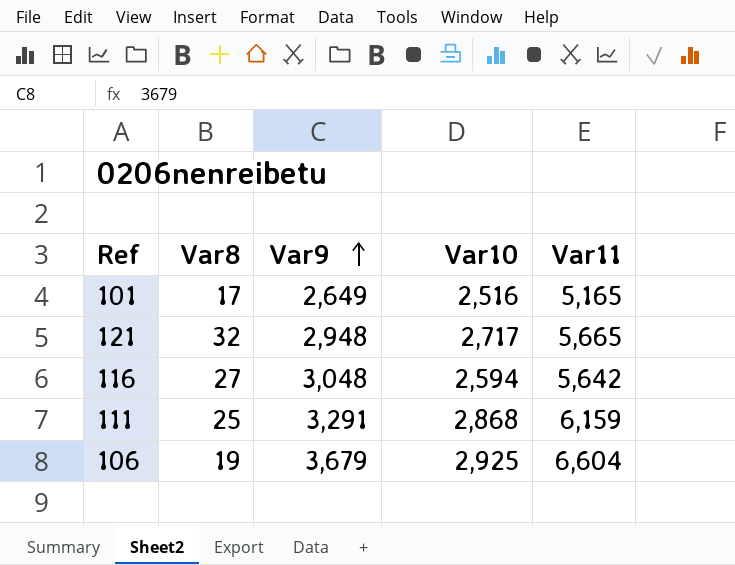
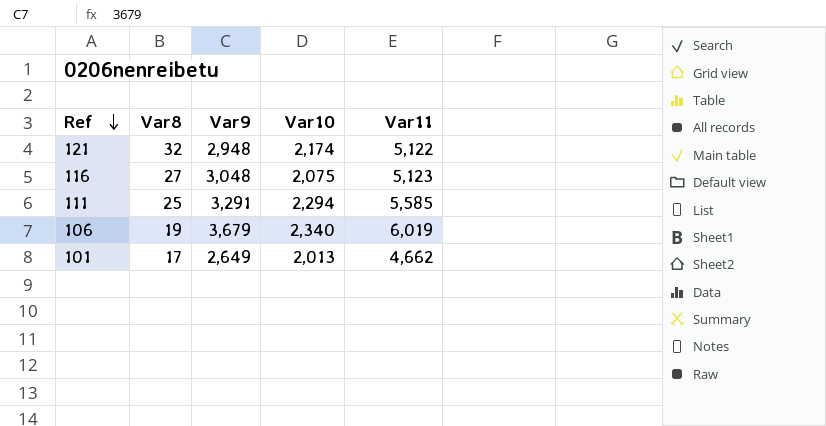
row order: Var9 ascending -> Ref descending
121 | Var10: 2,717 -> 2,174
121 | Var11: 5,665 -> 5,122
116 | Var10: 2,594 -> 2,075
116 | Var11: 5,642 -> 5,123
111 | Var10: 2,868 -> 2,294
111 | Var11: 6,159 -> 5,585
106 | Var10: 2,925 -> 2,340
106 | Var11: 6,604 -> 6,019
101 | Var10: 2,516 -> 2,013
101 | Var11: 5,165 -> 4,662

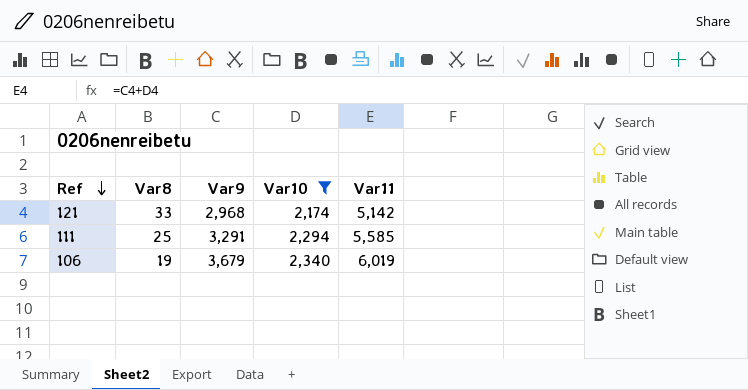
filter: none -> Var10 >= 2,174
121 | Var8: 32 -> 33
121 | Var9: 2,948 -> 2,968
121 | Var11: 5,122 -> 5,142

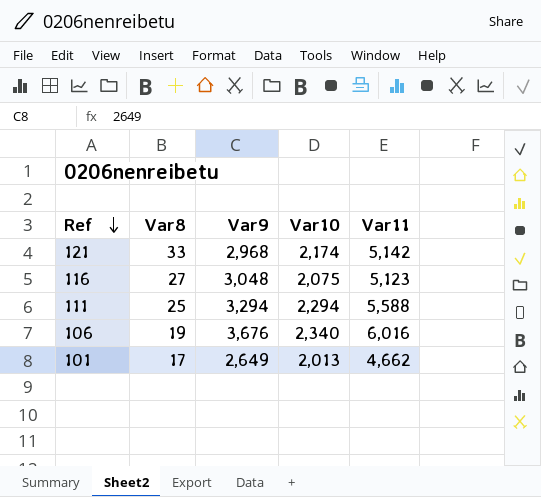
filter: Var10 >= 2,174 -> none
111 | Var9: 3,291 -> 3,294
111 | Var11: 5,585 -> 5,588
106 | Var9: 3,679 -> 3,676
106 | Var11: 6,019 -> 6,016

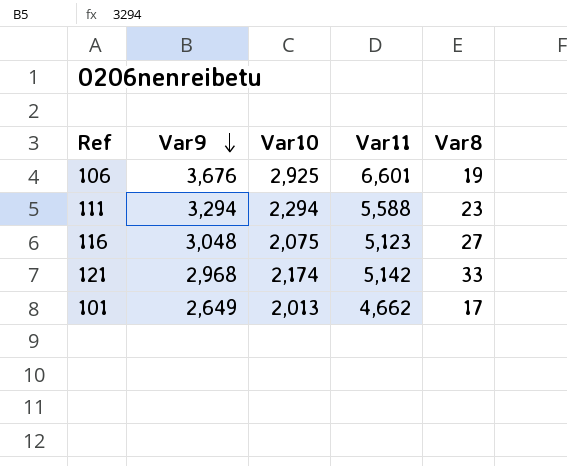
row order: Ref descending -> Var9 descending
column Var8 | position: 2 -> 5
106 | Var10: 2,340 -> 2,925
106 | Var11: 6,016 -> 6,601
111 | Var8: 25 -> 23

